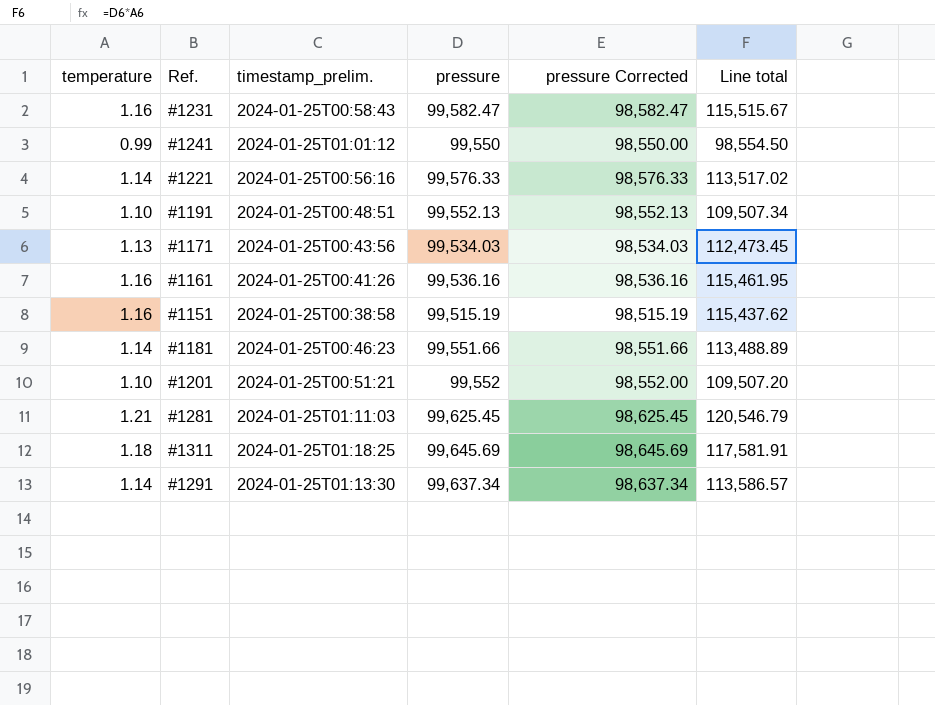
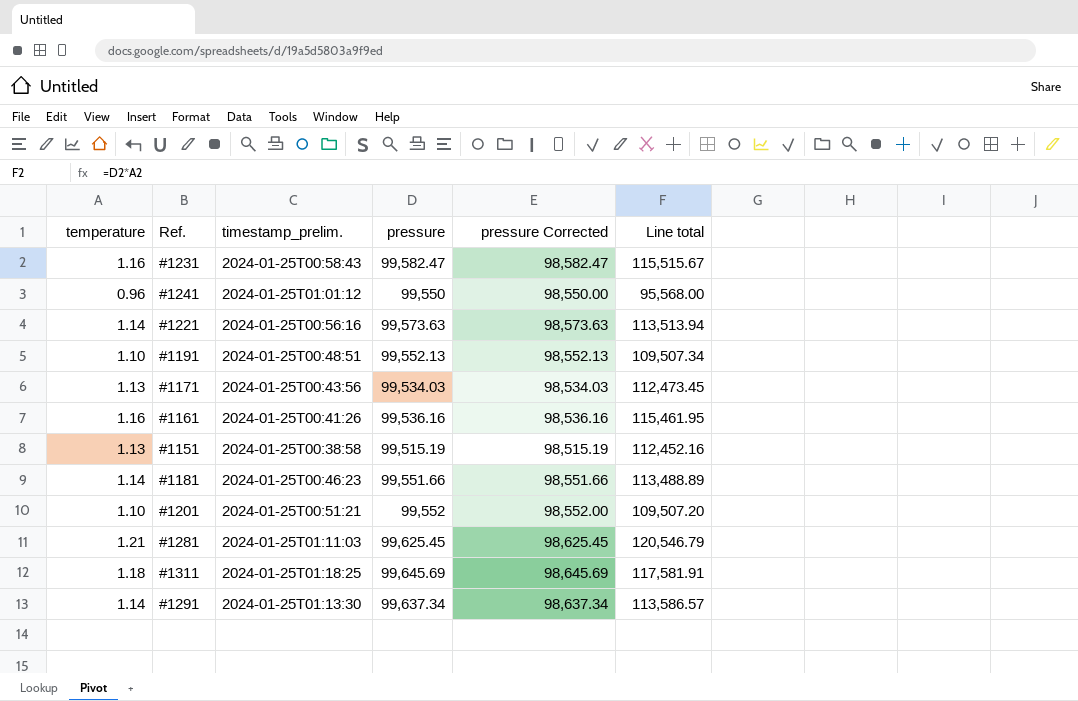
#1241 | temperature: 0.99 -> 0.96
#1241 | Line total: 98,554.50 -> 95,568.00
#1221 | pressure: 99,576.33 -> 99,573.63
#1221 | pressure Corrected: 98,576.33 -> 98,573.63
#1221 | Line total: 113,517.02 -> 113,513.94
#1151 | temperature: 1.16 -> 1.13
#1151 | Line total: 115,437.62 -> 112,452.16

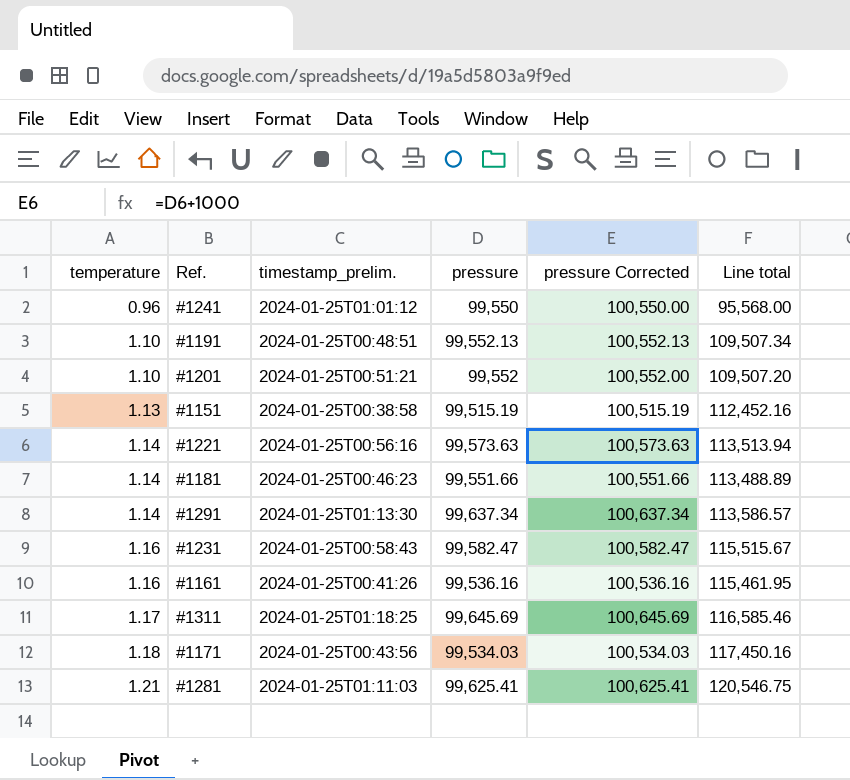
row order: none -> temperature ascending
column pressure Corrected | formula: [pressure] - 1000 -> [pressure] + 1000
#1311 | temperature: 1.18 -> 1.17
#1311 | Line total: 117,581.91 -> 116,585.46
#1171 | temperature: 1.13 -> 1.18
#1171 | Line total: 112,473.45 -> 117,450.16
#1281 | pressure: 99,625.45 -> 99,625.41
#1281 | Line total: 120,546.79 -> 120,546.75

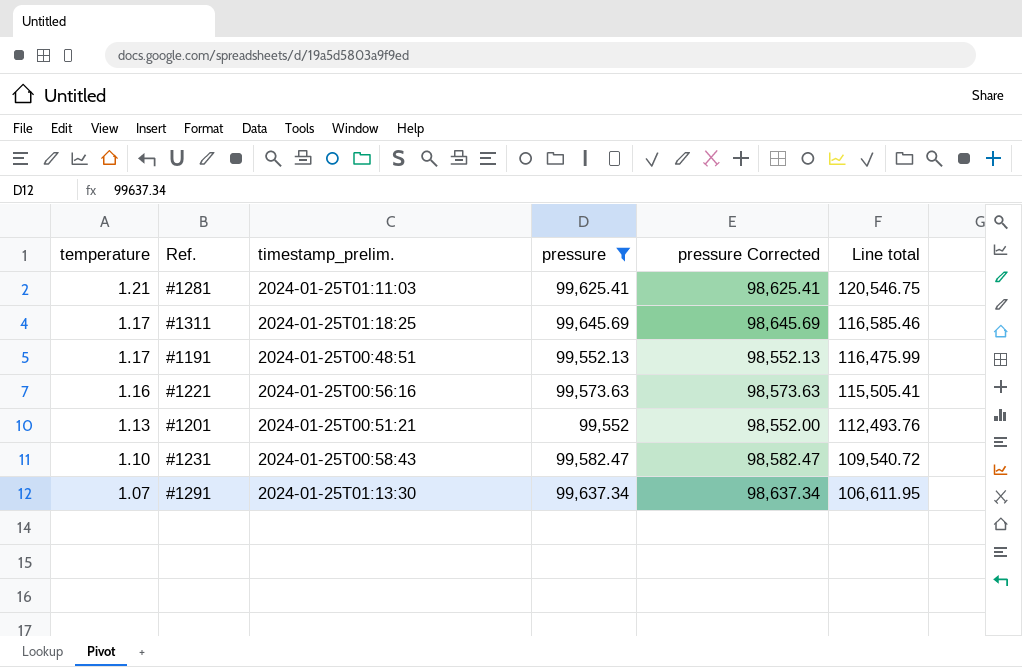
filter: none -> pressure >= 99,552
row order: temperature ascending -> temperature descending
column pressure Corrected | formula: [pressure] + 1000 -> [pressure] - 1000
#1191 | temperature: 1.10 -> 1.17
#1191 | Line total: 109,507.34 -> 116,475.99
#1221 | temperature: 1.14 -> 1.16
#1221 | Line total: 113,513.94 -> 115,505.41
#1201 | temperature: 1.10 -> 1.13
#1201 | Line total: 109,507.20 -> 112,493.76
#1231 | temperature: 1.16 -> 1.10
#1231 | Line total: 115,515.67 -> 109,540.72
#1291 | temperature: 1.14 -> 1.07
#1291 | Line total: 113,586.57 -> 106,611.95

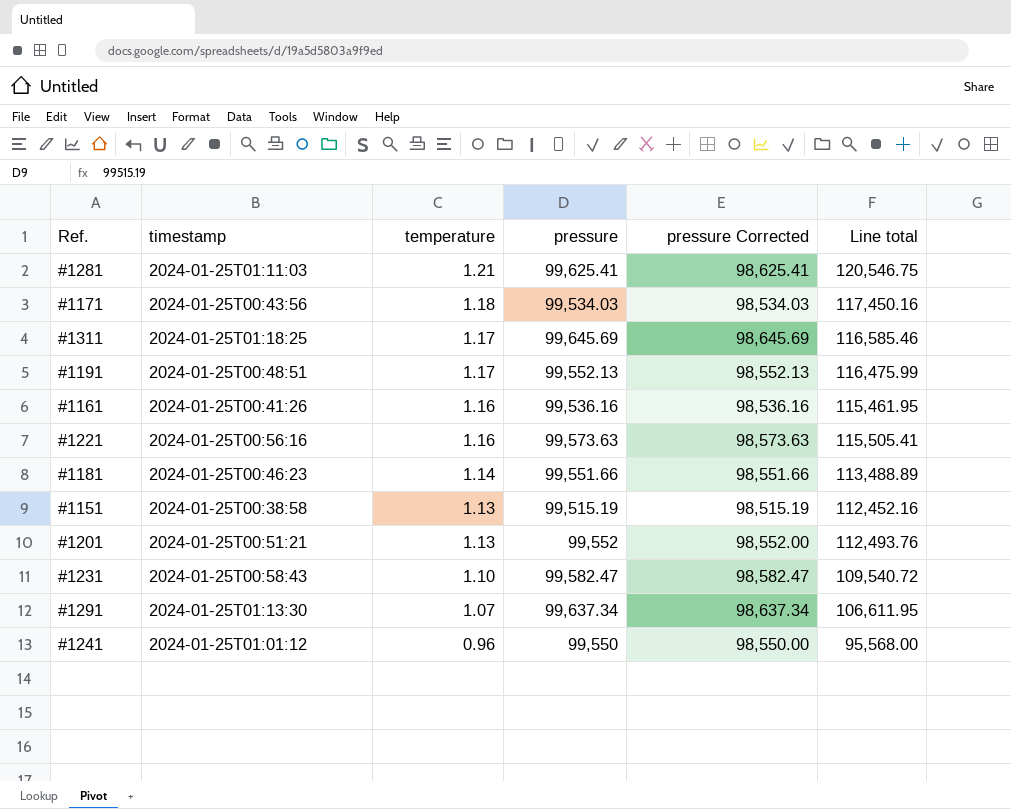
filter: pressure >= 99,552 -> none
column name: timestamp_prelim. -> timestamp
column temperature | position: 1 -> 3

